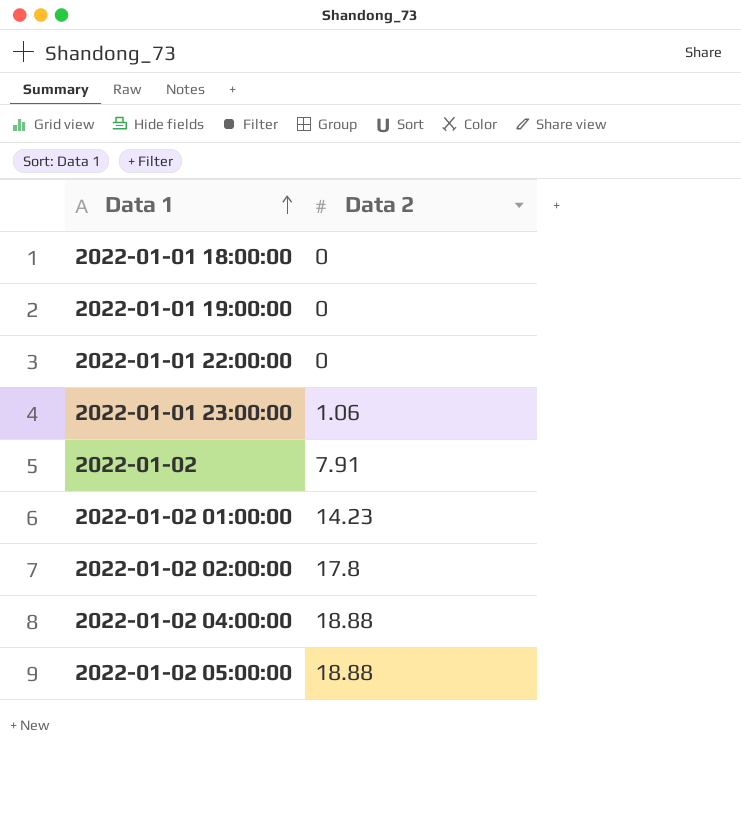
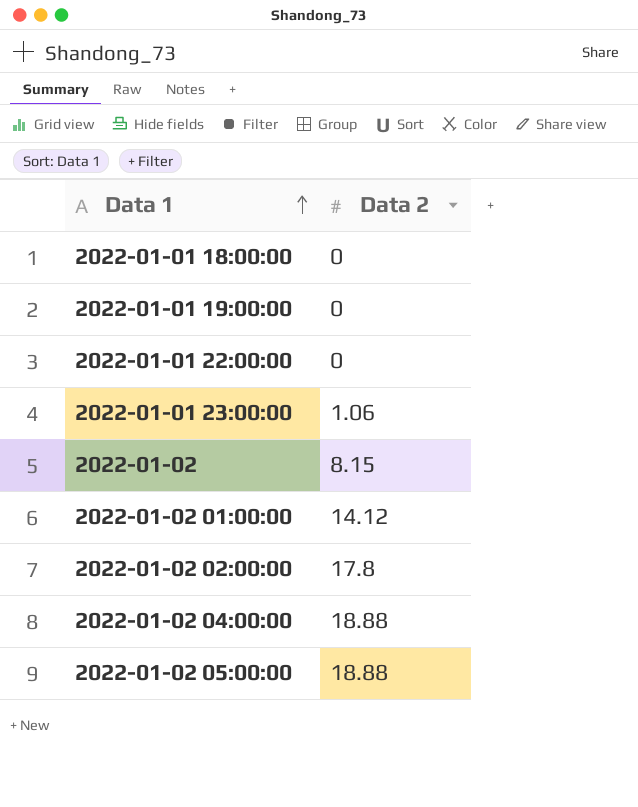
2022-01-02 | Data 2: 7.91 -> 8.15
2022-01-02 01:00:00 | Data 2: 14.23 -> 14.12

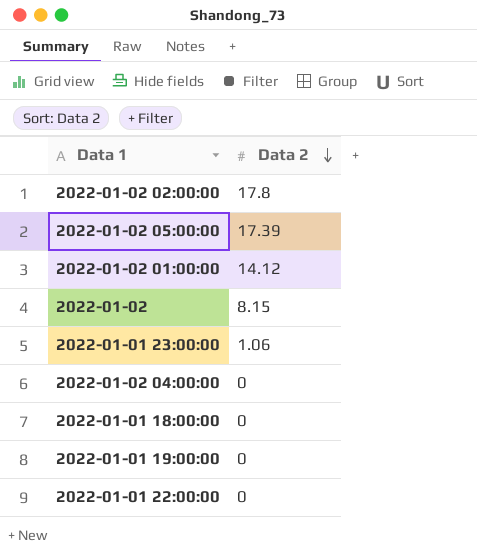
row order: Data 1 ascending -> Data 2 descending
2022-01-02 05:00:00 | Data 2: 18.88 -> 17.39
2022-01-02 04:00:00 | Data 2: 18.88 -> 0

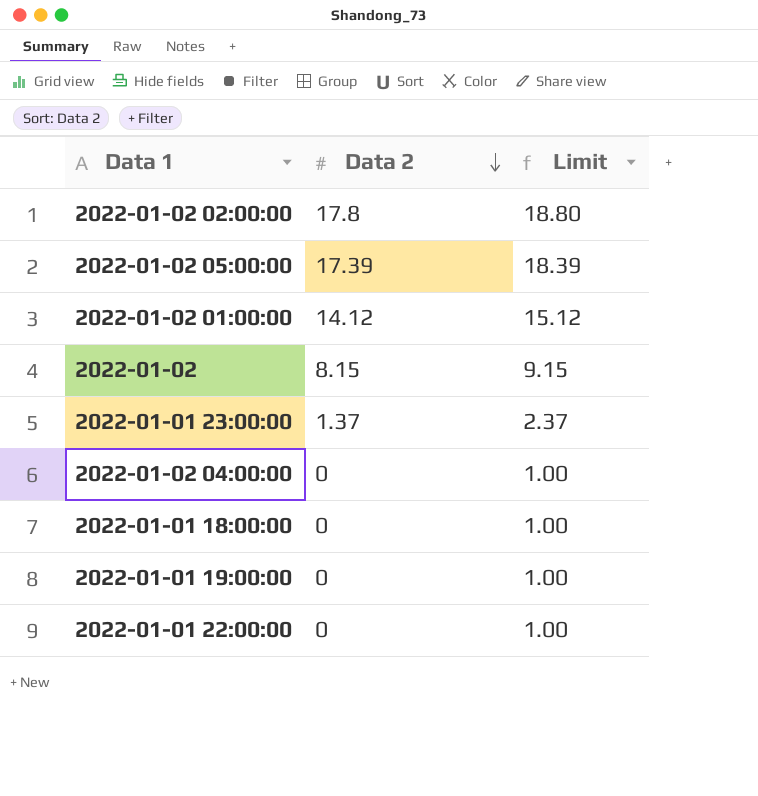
column Limit | formula: none -> [Data 2] + 1
2022-01-01 23:00:00 | Data 2: 1.06 -> 1.37

